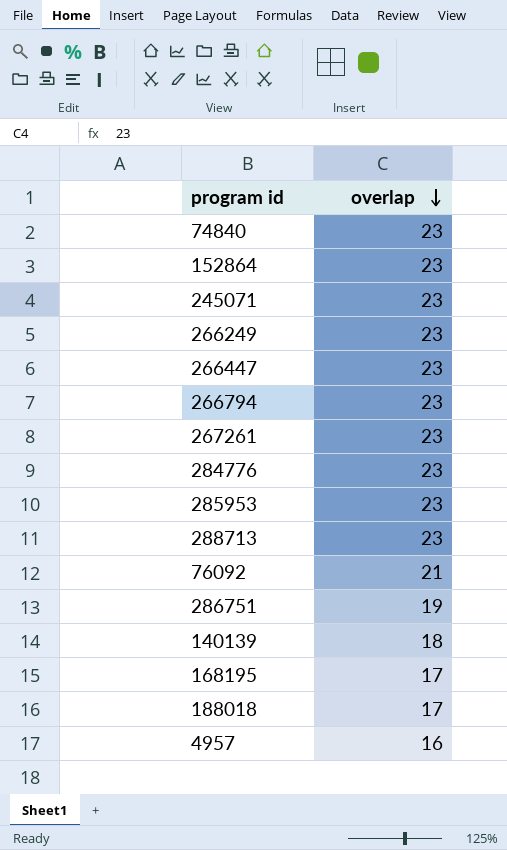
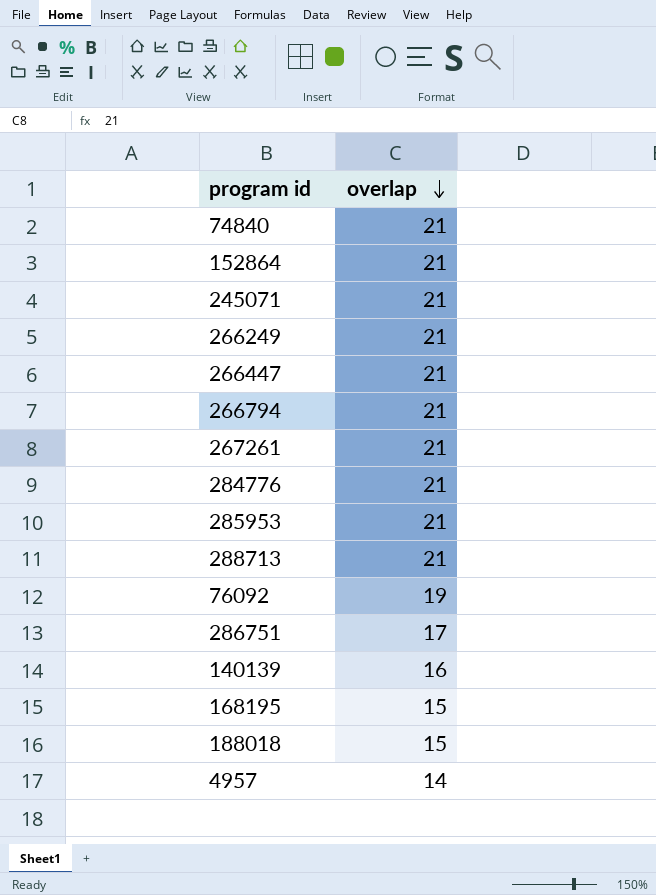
74840 | overlap: 23 -> 21
152864 | overlap: 23 -> 21
245071 | overlap: 23 -> 21
266249 | overlap: 23 -> 21
266447 | overlap: 23 -> 21
266794 | overlap: 23 -> 21
267261 | overlap: 23 -> 21
284776 | overlap: 23 -> 21
285953 | overlap: 23 -> 21
288713 | overlap: 23 -> 21
76092 | overlap: 21 -> 19
286751 | overlap: 19 -> 17
140139 | overlap: 18 -> 16
168195 | overlap: 17 -> 15
188018 | overlap: 17 -> 15
4957 | overlap: 16 -> 14

